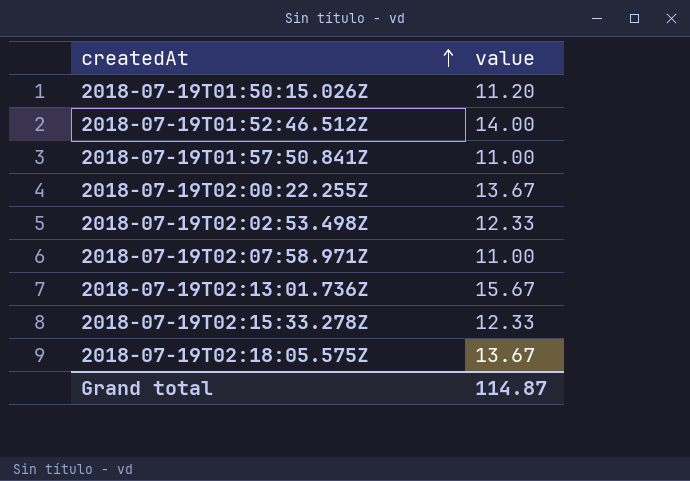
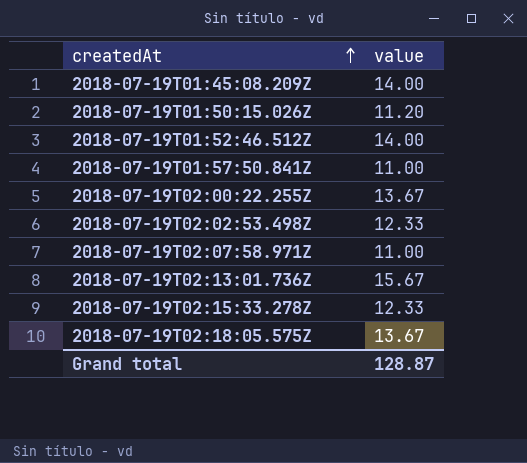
row 2018-07-19T01:45:08.209Z: none -> 14.00
Grand total | value: 114.87 -> 128.87

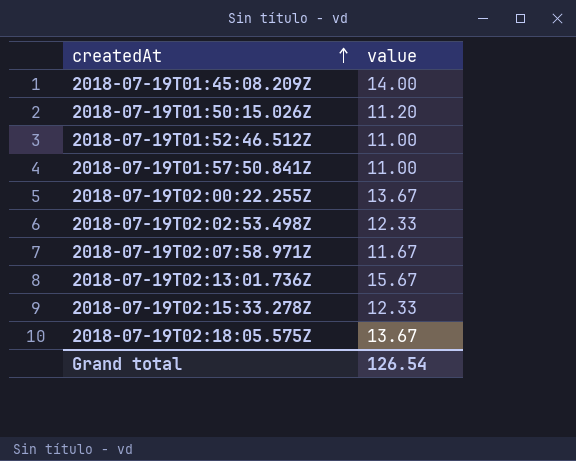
2018-07-19T01:52:46.512Z | value: 14.00 -> 11.00
2018-07-19T02:07:58.971Z | value: 11.00 -> 11.67
Grand total | value: 128.87 -> 126.54

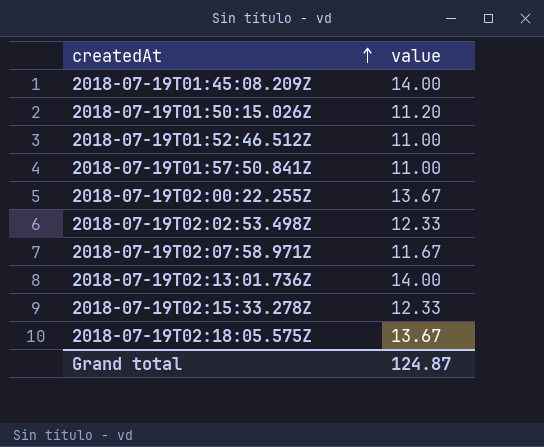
2018-07-19T02:13:01.736Z | value: 15.67 -> 14.00
Grand total | value: 126.54 -> 124.87

